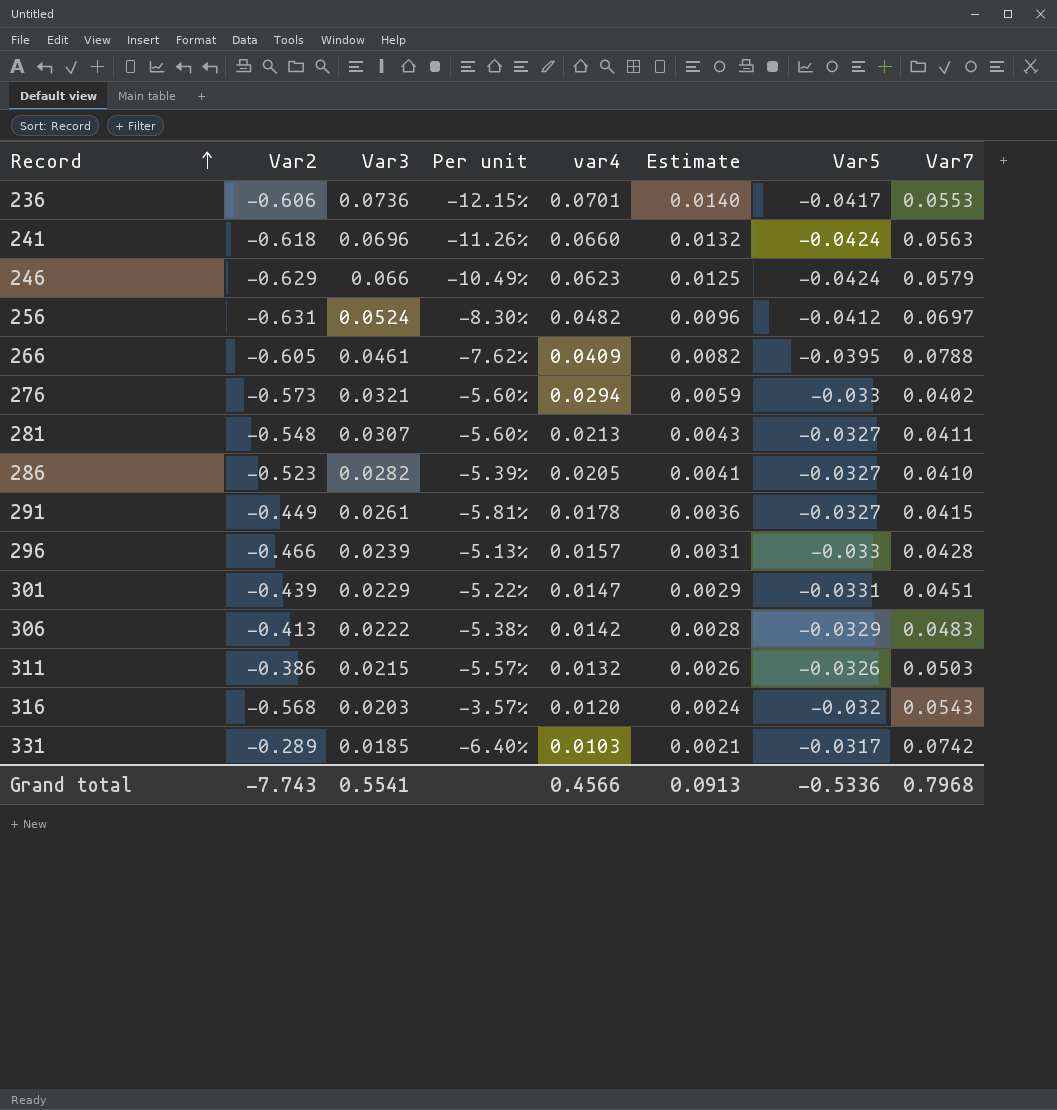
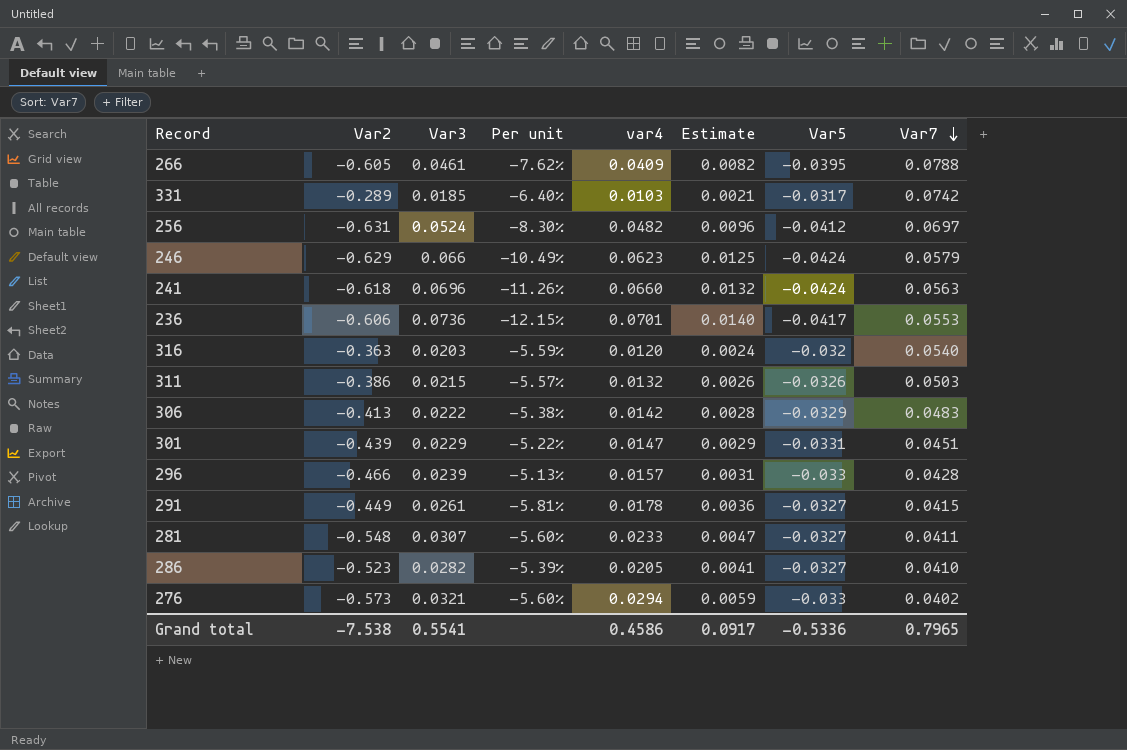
row order: Record ascending -> Var7 descending
316 | Var2: -0.568 -> -0.363
316 | Per unit: -3.57% -> -5.59%
316 | Var7: 0.0543 -> 0.0540
281 | var4: 0.0213 -> 0.0233
281 | Estimate: 0.0043 -> 0.0047
Grand total | Var2: -7.743 -> -7.538
Grand total | var4: 0.4566 -> 0.4586
Grand total | Estimate: 0.0913 -> 0.0917
Grand total | Var7: 0.7968 -> 0.7965

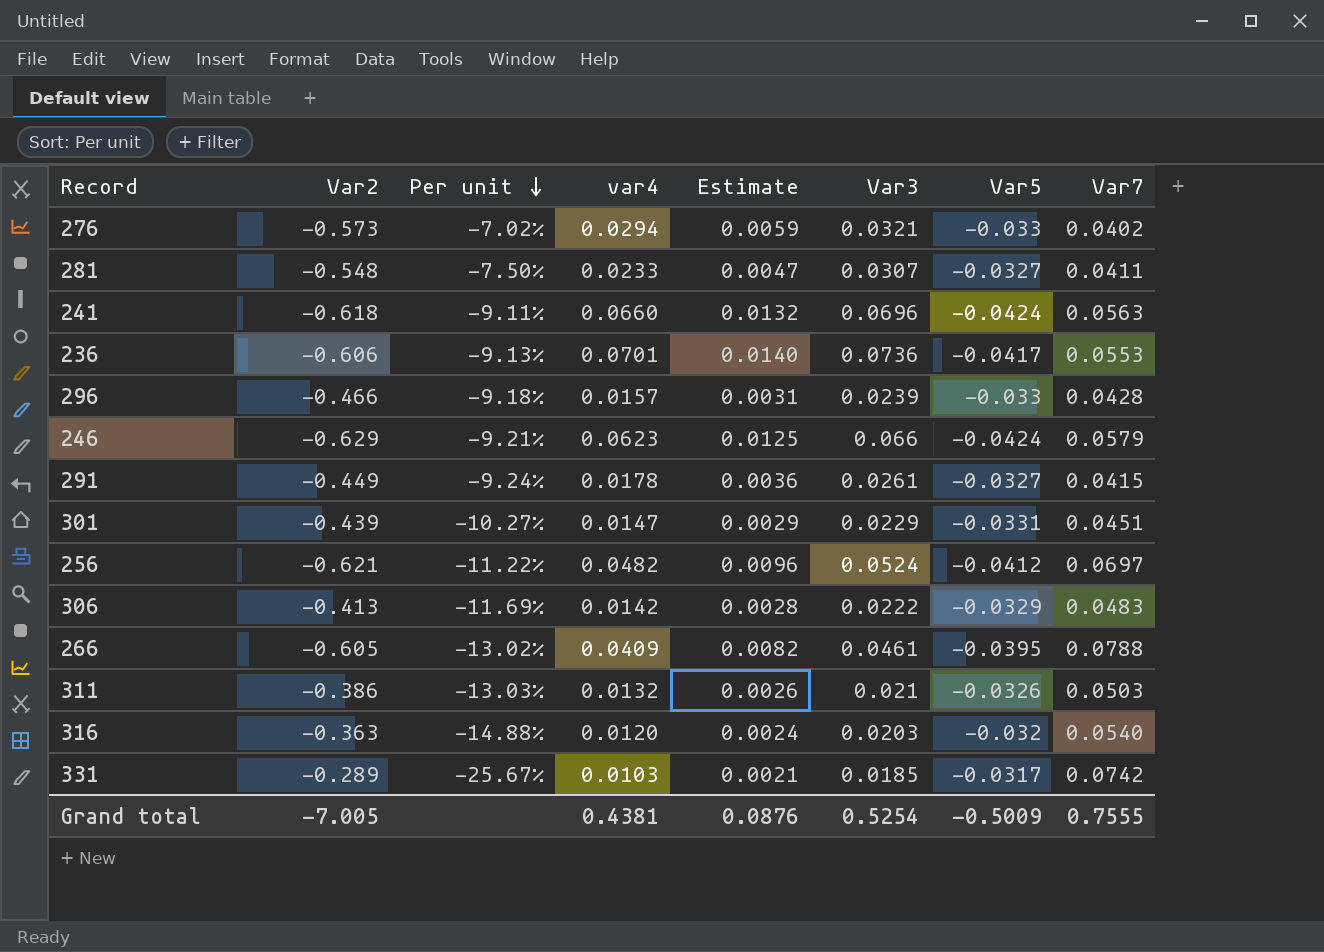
row order: Var7 descending -> Per unit descending
column Per unit | formula: [Var3] / [Var2] -> [Var7] / [Var2]
column Var3 | position: 3 -> 6
row 286: -0.523 | 0.0282 | -5.39% | 0.0205 | 0.0041 | -0.0327 | 0.0410 -> none
256 | Var2: -0.631 -> -0.621
311 | Var3: 0.0215 -> 0.021
Grand total | Var2: -7.538 -> -7.005
Grand total | var4: 0.4586 -> 0.4381
Grand total | Estimate: 0.0917 -> 0.0876
Grand total | Var3: 0.5541 -> 0.5254
Grand total | Var5: -0.5336 -> -0.5009
Grand total | Var7: 0.7965 -> 0.7555

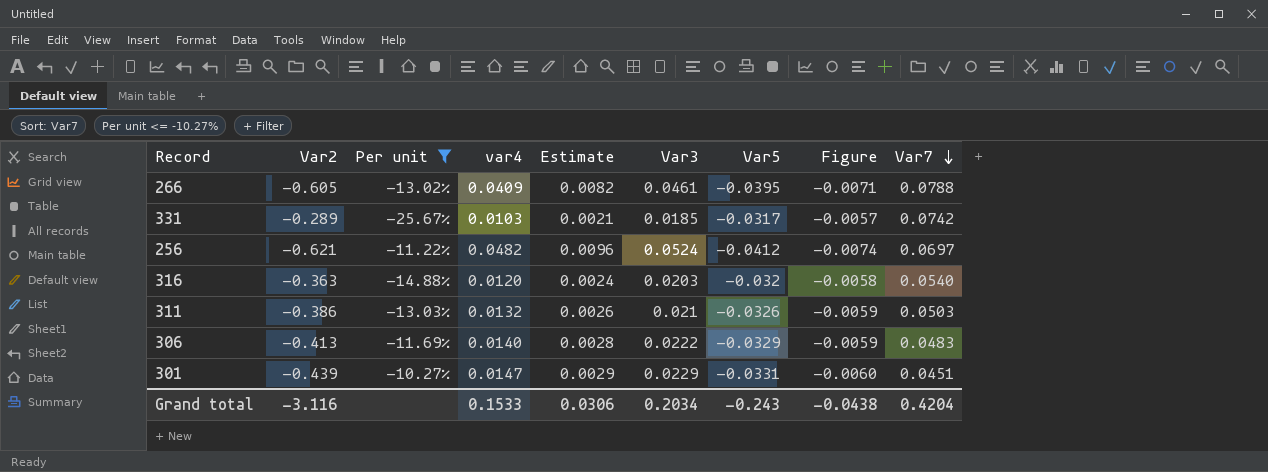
filter: none -> Per unit <= -10.27%
row order: Per unit descending -> Var7 descending
column Figure | formula: none -> [Var5] * 0.18
306 | var4: 0.0142 -> 0.0140
Grand total | Var2: -7.005 -> -3.116
Grand total | var4: 0.4381 -> 0.1533
Grand total | Estimate: 0.0876 -> 0.0306
Grand total | Var3: 0.5254 -> 0.2034
Grand total | Var5: -0.5009 -> -0.243
Grand total | Var7: 0.7555 -> 0.4204

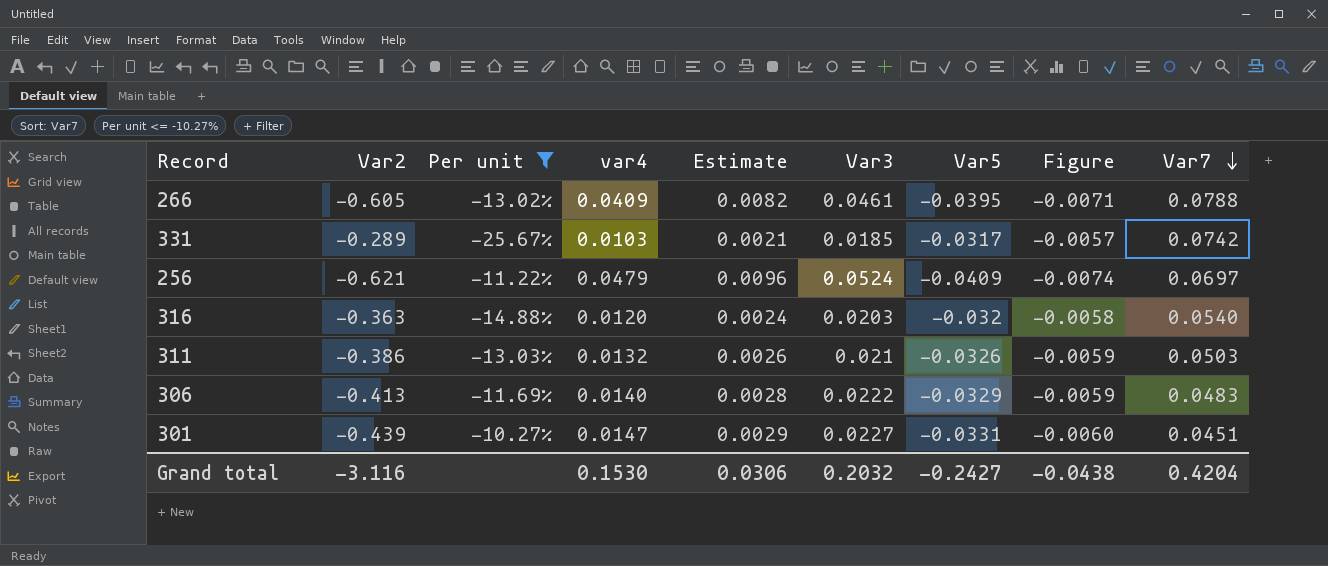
256 | var4: 0.0482 -> 0.0479
256 | Var5: -0.0412 -> -0.0409
301 | Var3: 0.0229 -> 0.0227
Grand total | var4: 0.1533 -> 0.1530
Grand total | Var3: 0.2034 -> 0.2032
Grand total | Var5: -0.243 -> -0.2427

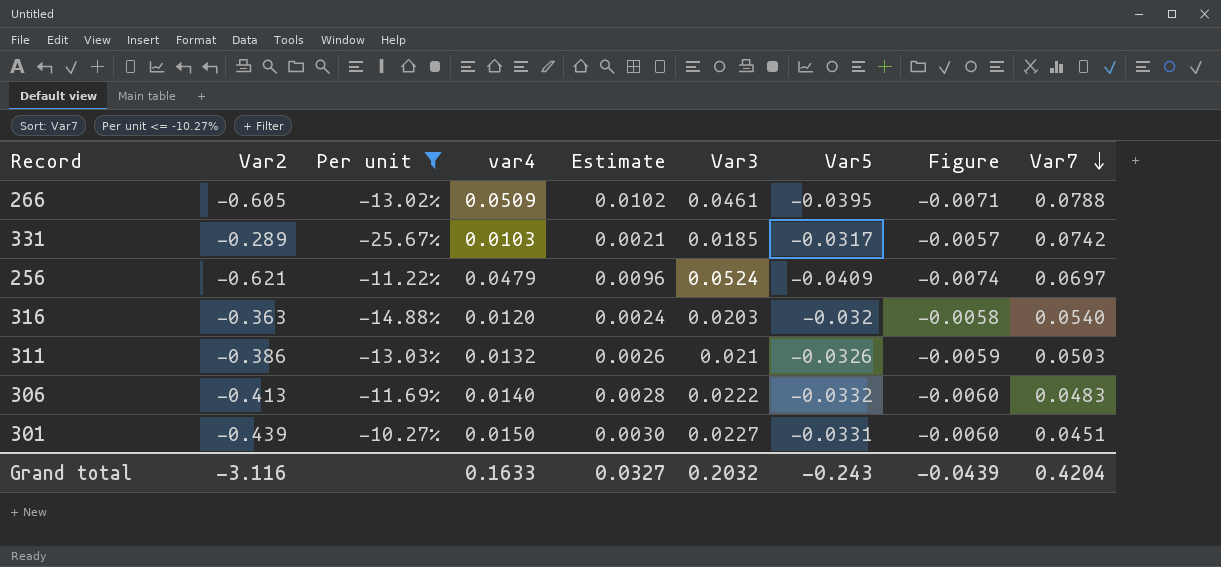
266 | var4: 0.0409 -> 0.0509
266 | Estimate: 0.0082 -> 0.0102
306 | Var5: -0.0329 -> -0.0332
306 | Figure: -0.0059 -> -0.0060
301 | var4: 0.0147 -> 0.0150
301 | Estimate: 0.0029 -> 0.0030
Grand total | var4: 0.1530 -> 0.1633
Grand total | Estimate: 0.0306 -> 0.0327
Grand total | Var5: -0.2427 -> -0.243
Grand total | Figure: -0.0438 -> -0.0439

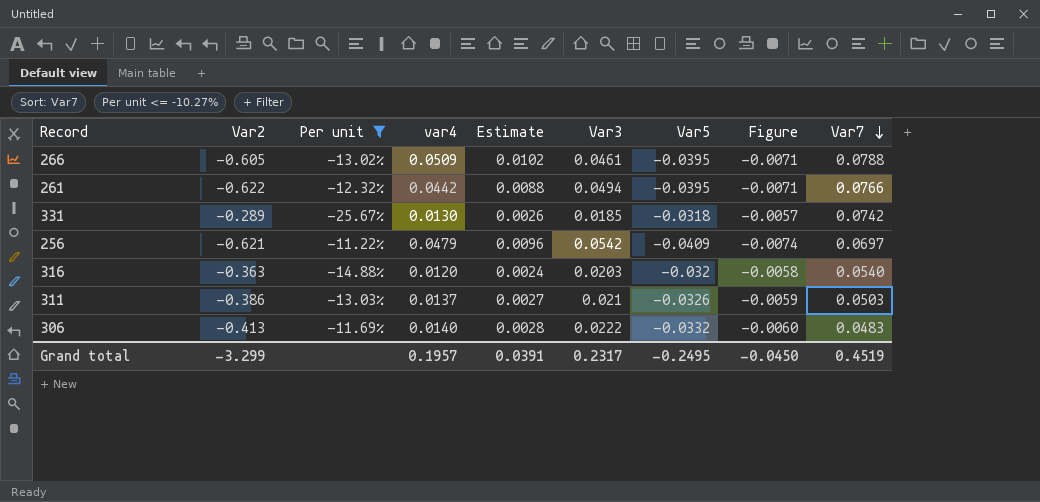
row 301: -0.439 | -10.27% | 0.0150 | 0.0030 | 0.0227 | -0.0331 | -0.0060 | 0.0451 -> none
row 261: none -> -0.622 | -12.32% | 0.0442 | 0.0088 | 0.0494 | -0.0395 | -0.0071 | 0.0766
331 | var4: 0.0103 -> 0.0130
331 | Estimate: 0.0021 -> 0.0026
331 | Var5: -0.0317 -> -0.0318
256 | Var3: 0.0524 -> 0.0542
311 | var4: 0.0132 -> 0.0137
311 | Estimate: 0.0026 -> 0.0027
Grand total | Var2: -3.116 -> -3.299
Grand total | var4: 0.1633 -> 0.1957
Grand total | Estimate: 0.0327 -> 0.0391
Grand total | Var3: 0.2032 -> 0.2317
Grand total | Var5: -0.243 -> -0.2495
Grand total | Figure: -0.0439 -> -0.0450
Grand total | Var7: 0.4204 -> 0.4519

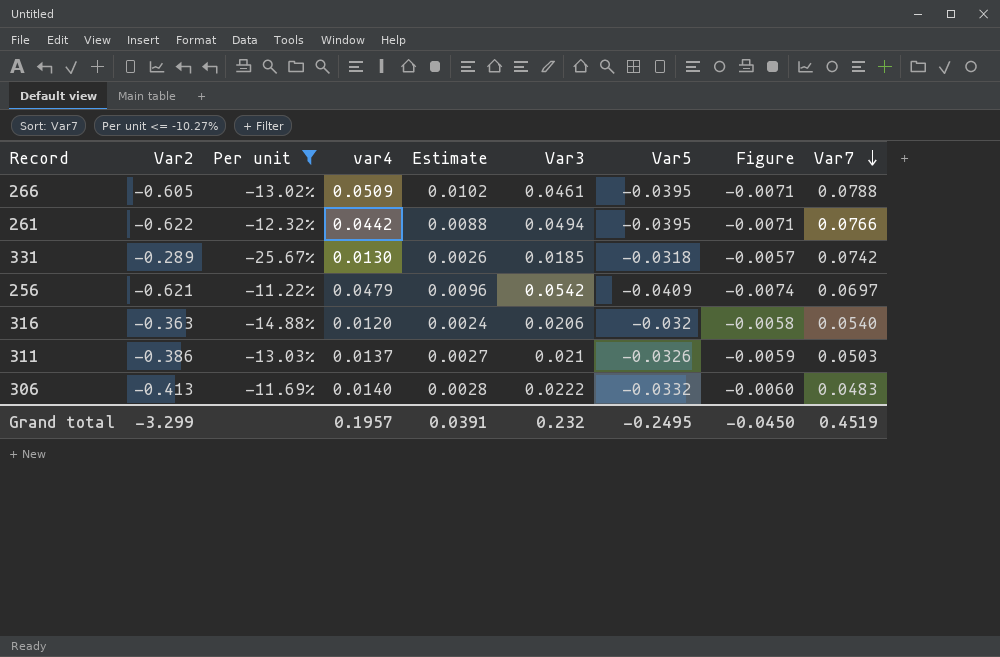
316 | Var3: 0.0203 -> 0.0206
Grand total | Var3: 0.2317 -> 0.232

